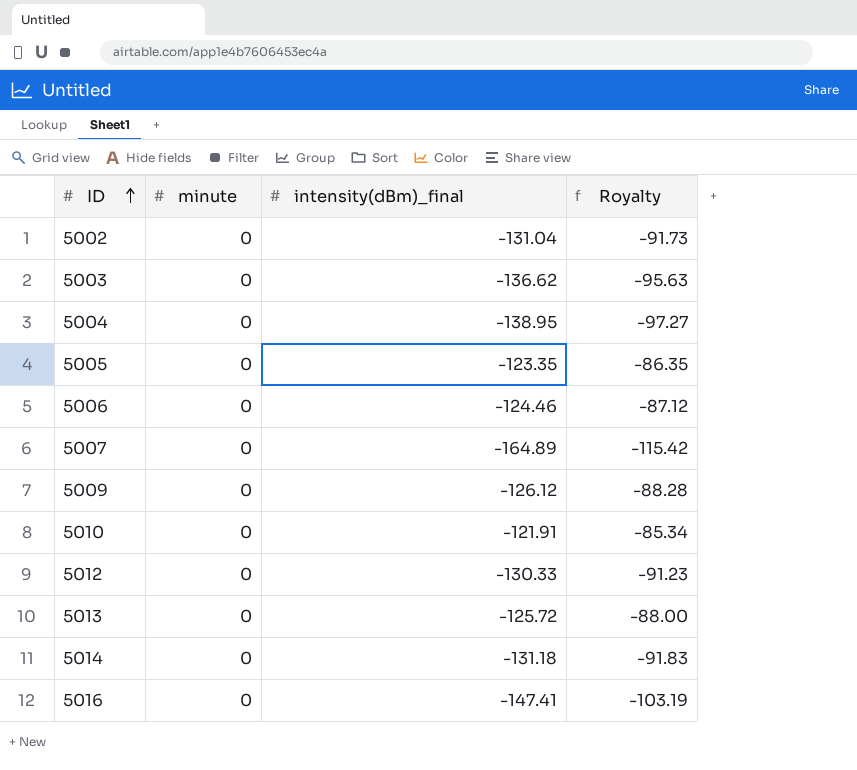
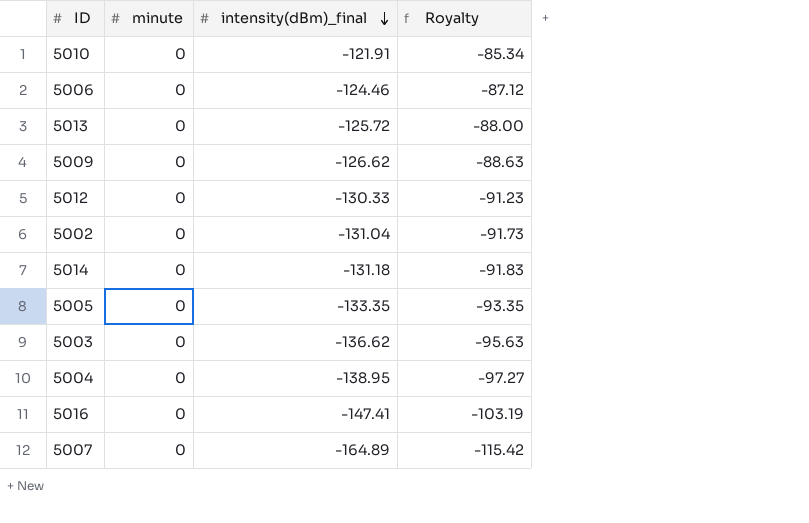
row order: ID ascending -> intensity(dBm)_final descending
5009 | intensity(dBm)_final: -126.12 -> -126.62
5009 | Royalty: -88.28 -> -88.63
5005 | intensity(dBm)_final: -123.35 -> -133.35
5005 | Royalty: -86.35 -> -93.35

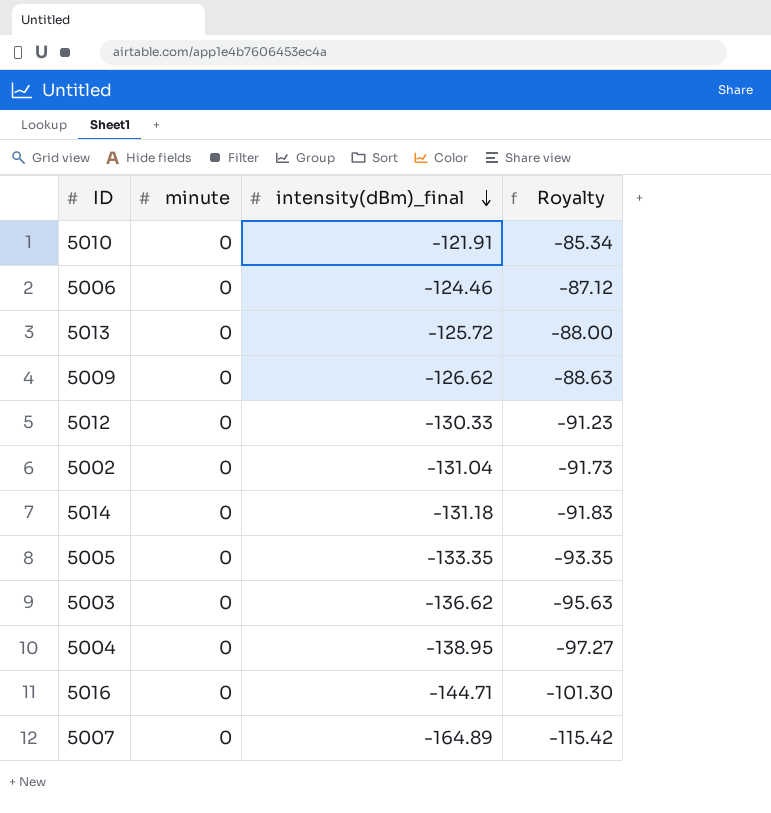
5016 | intensity(dBm)_final: -147.41 -> -144.71
5016 | Royalty: -103.19 -> -101.30

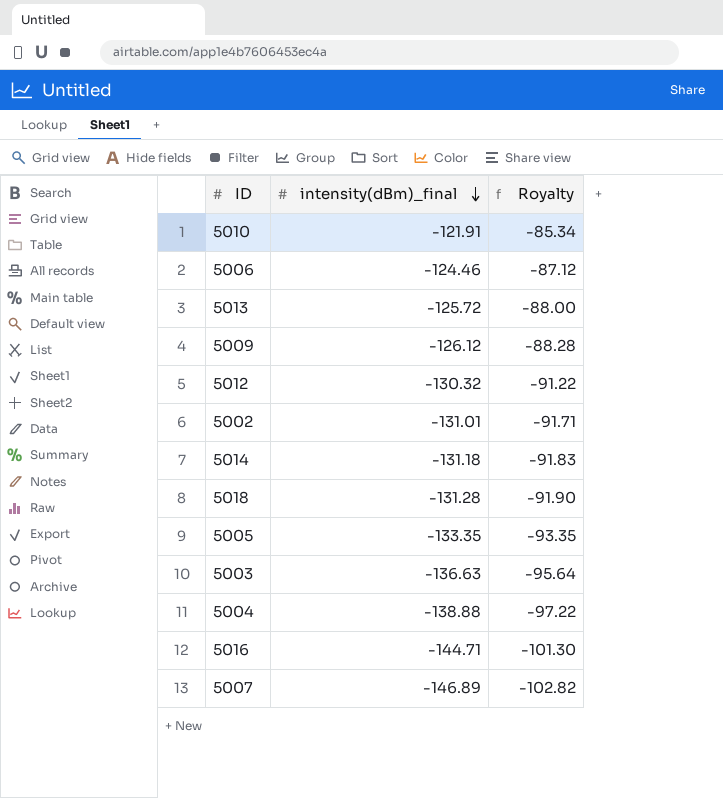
column minute | position: 2 -> none
5009 | intensity(dBm)_final: -126.62 -> -126.12
5009 | Royalty: -88.63 -> -88.28
5012 | intensity(dBm)_final: -130.33 -> -130.32
5012 | Royalty: -91.23 -> -91.22
5002 | intensity(dBm)_final: -131.04 -> -131.01
5002 | Royalty: -91.73 -> -91.71
row 5018: none -> -131.28 | -91.90
5003 | intensity(dBm)_final: -136.62 -> -136.63
5003 | Royalty: -95.63 -> -95.64
5004 | intensity(dBm)_final: -138.95 -> -138.88
5004 | Royalty: -97.27 -> -97.22
5007 | intensity(dBm)_final: -164.89 -> -146.89
5007 | Royalty: -115.42 -> -102.82

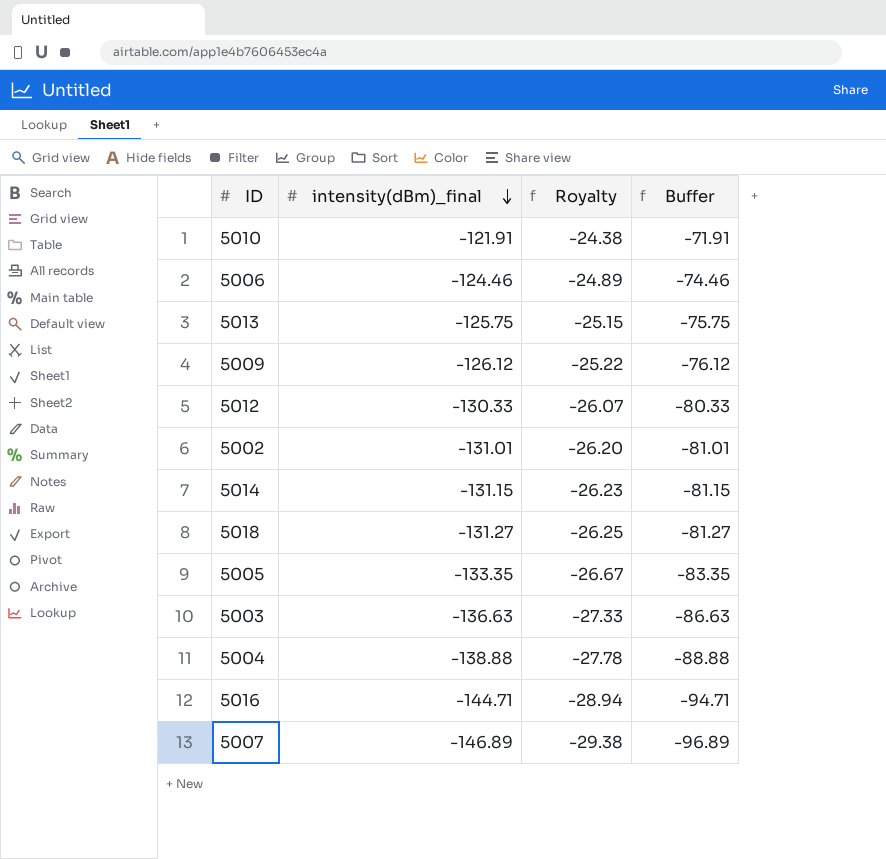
column Royalty | formula: [intensity(dBm)_final] * 0.7 -> [intensity(dBm)_final] * 0.2
column Buffer | formula: none -> [intensity(dBm)_final] + 50
5013 | intensity(dBm)_final: -125.72 -> -125.75
5012 | intensity(dBm)_final: -130.32 -> -130.33
5014 | intensity(dBm)_final: -131.18 -> -131.15
5018 | intensity(dBm)_final: -131.28 -> -131.27

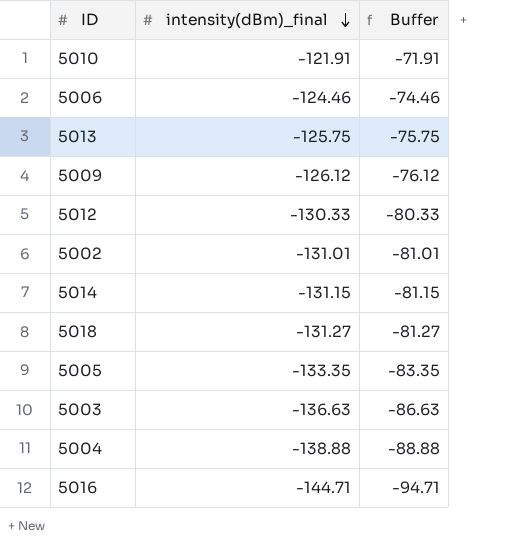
column Royalty | formula: [intensity(dBm)_final] * 0.2 -> none
row 5007: -146.89 | -29.38 | -96.89 -> none

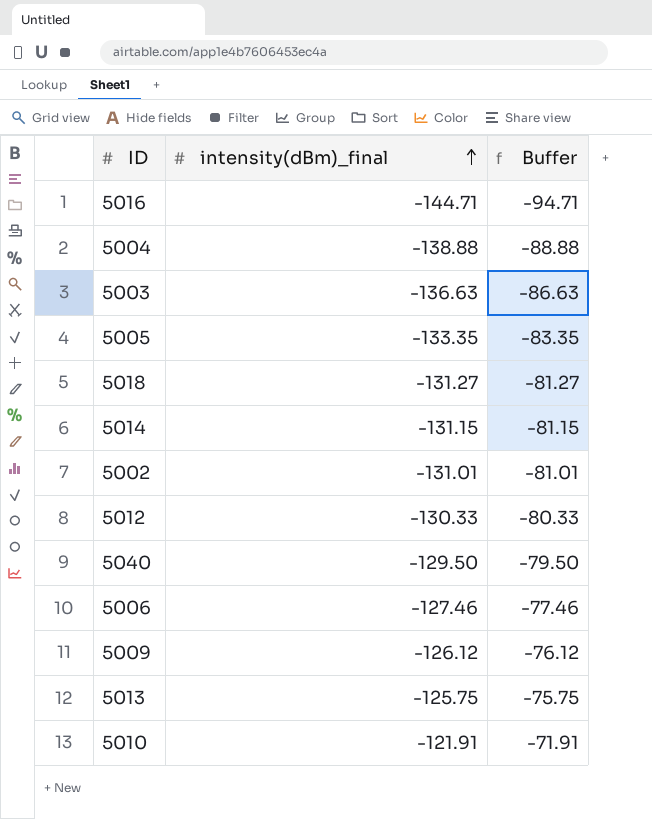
row order: intensity(dBm)_final descending -> intensity(dBm)_final ascending
row 5040: none -> -129.50 | -79.50
5006 | intensity(dBm)_final: -124.46 -> -127.46
5006 | Buffer: -74.46 -> -77.46

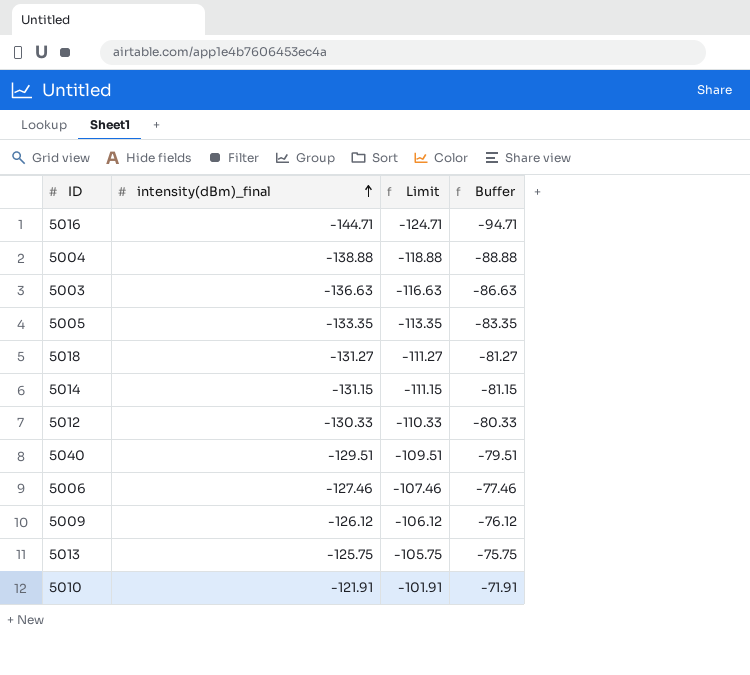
column Limit | formula: none -> [intensity(dBm)_final] + 20
row 5002: -131.01 | -81.01 -> none
5040 | intensity(dBm)_final: -129.50 -> -129.51
5040 | Buffer: -79.50 -> -79.51

